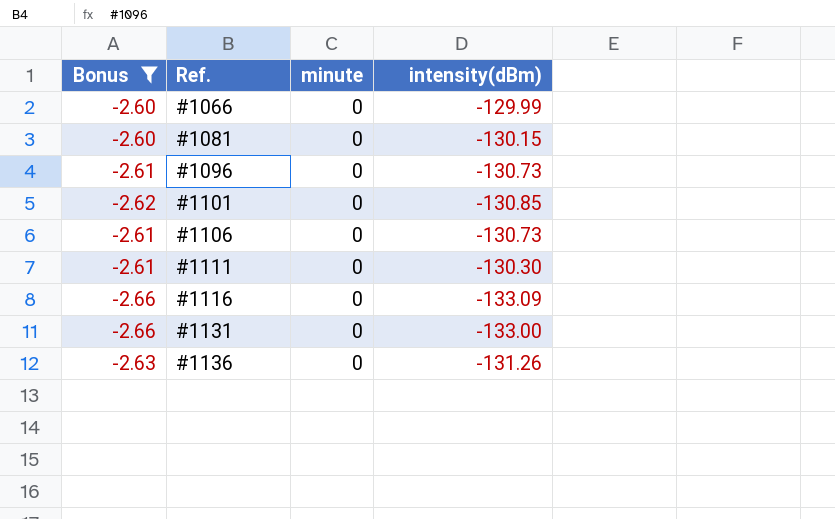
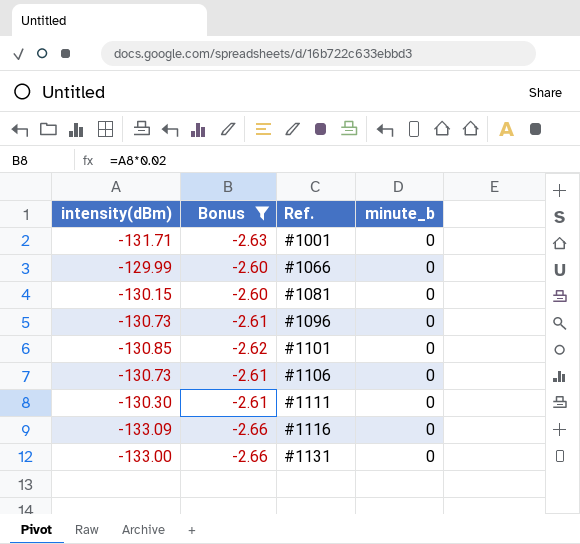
column intensity(dBm) | position: 4 -> 1
column name: minute -> minute_b
row #1136: -2.63 | 0 | -131.26 -> none
row #1001: none -> -131.71 | -2.63 | 0

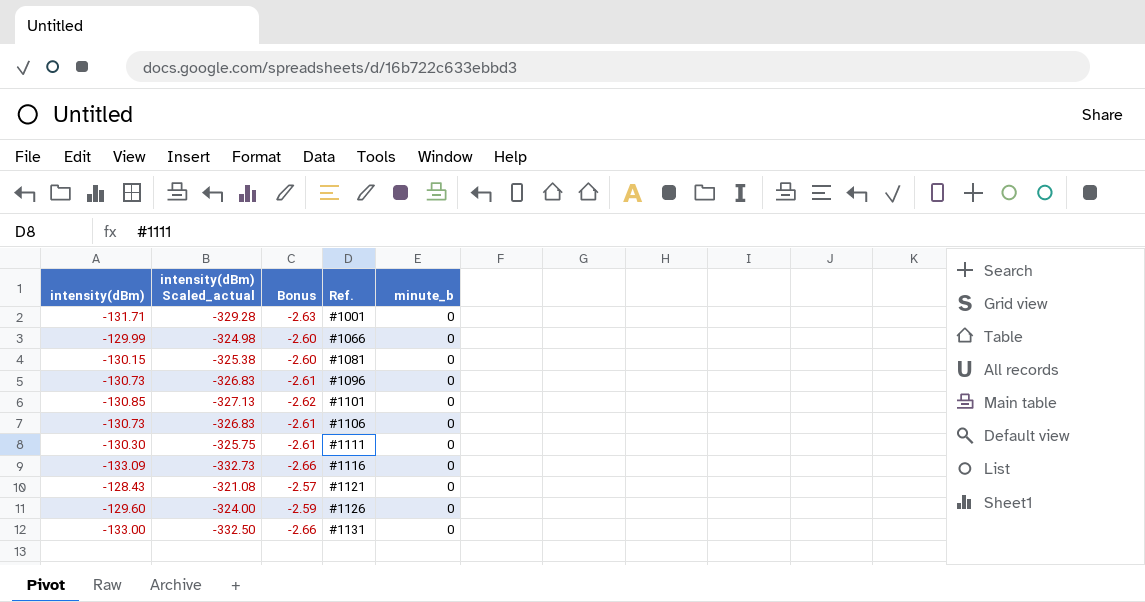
filter: Bonus <= -2.60 -> none
column intensity(dBm) Scaled_actual | formula: none -> [intensity(dBm)] * 2.5

